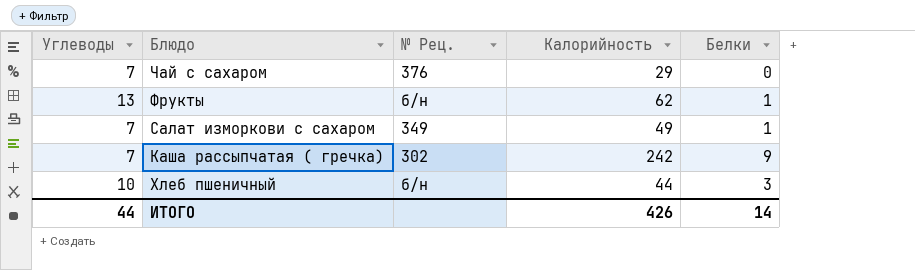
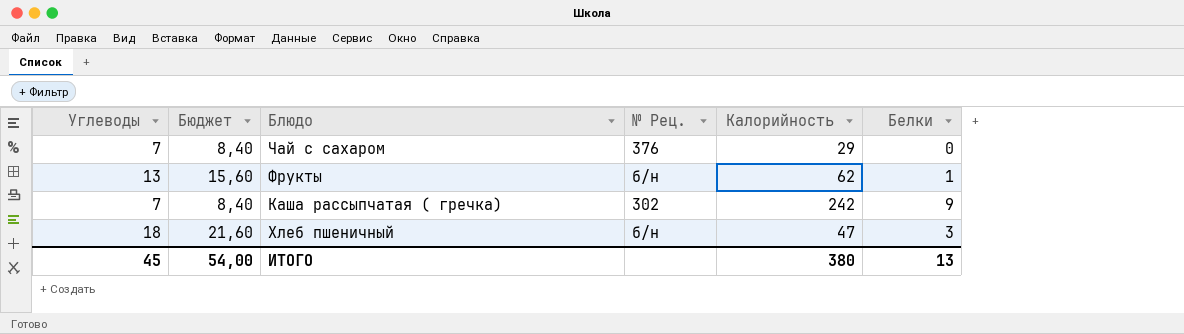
column Бюджет | formula: none -> [Углеводы] * 1,2
row Салат изморкови с сахаром: 7 | 349 | 49 | 1 -> none
Хлеб пшеничный | Углеводы: 10 -> 18
Хлеб пшеничный | Калорийность: 44 -> 47
ИТОГО | Углеводы: 44 -> 45
ИТОГО | Калорийность: 426 -> 380
ИТОГО | Белки: 14 -> 13

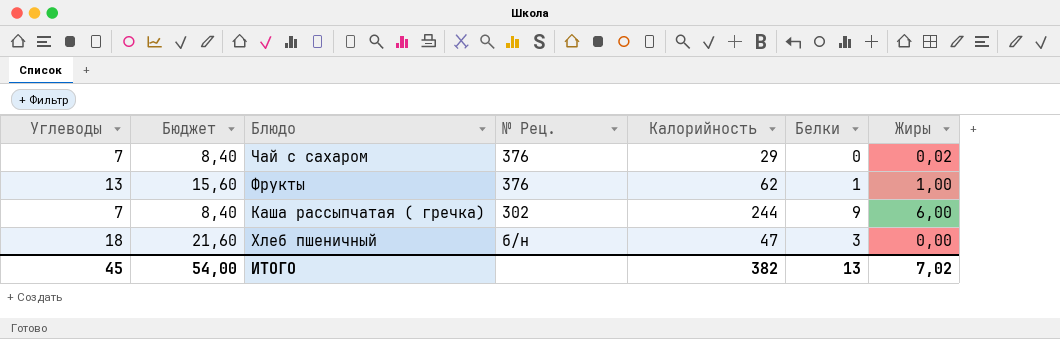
column Жиры | position: none -> 7
Фрукты | № Рец.: б/н -> 376
Каша рассыпчатая ( гречка) | Калорийность: 242 -> 244
ИТОГО | Калорийность: 380 -> 382

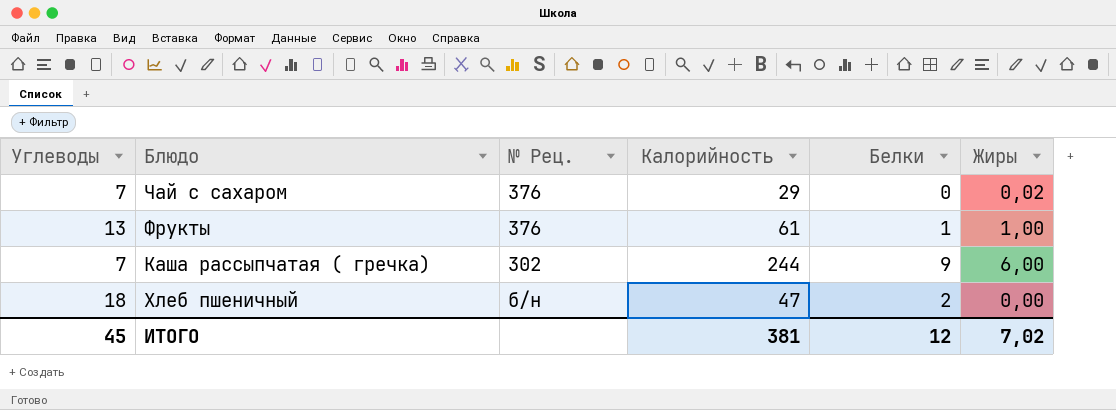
column Бюджет | formula: [Углеводы] * 1,2 -> none
Фрукты | Калорийность: 62 -> 61
Хлеб пшеничный | Белки: 3 -> 2
ИТОГО | Калорийность: 382 -> 381
ИТОГО | Белки: 13 -> 12

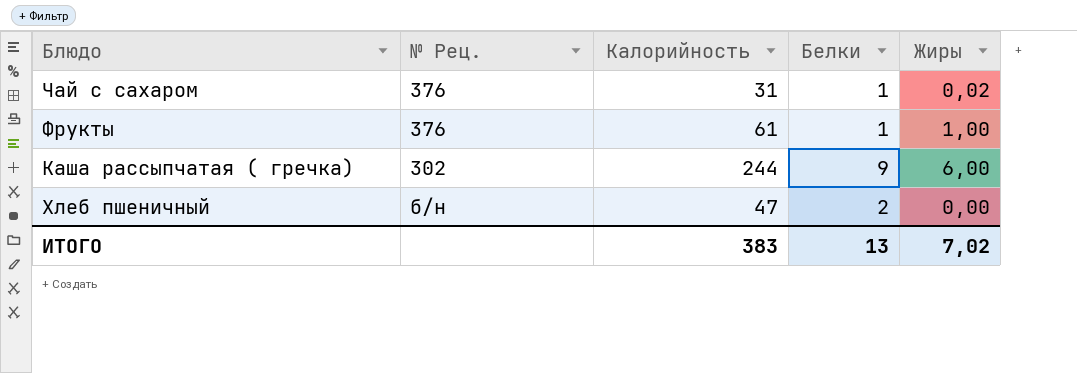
column Углеводы | position: 1 -> none
Чай с сахаром | Калорийность: 29 -> 31
Чай с сахаром | Белки: 0 -> 1
ИТОГО | Калорийность: 381 -> 383
ИТОГО | Белки: 12 -> 13

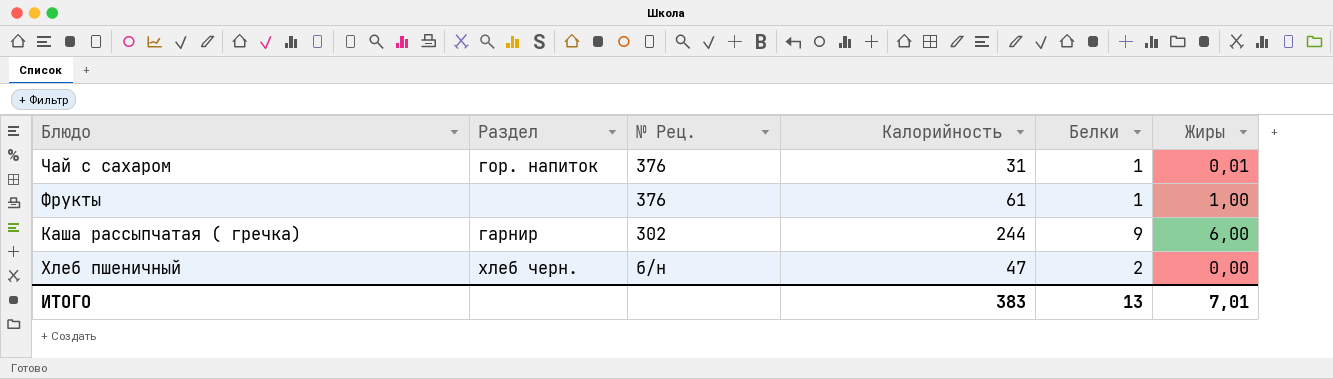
column Раздел | position: none -> 2
Чай с сахаром | Жиры: 0,02 -> 0,01
ИТОГО | Жиры: 7,02 -> 7,01

